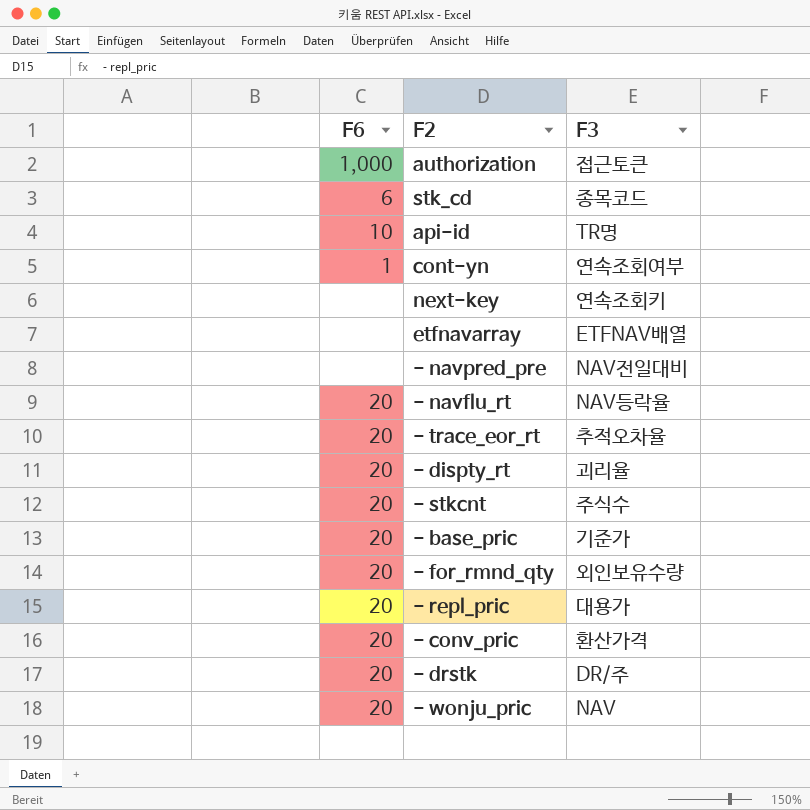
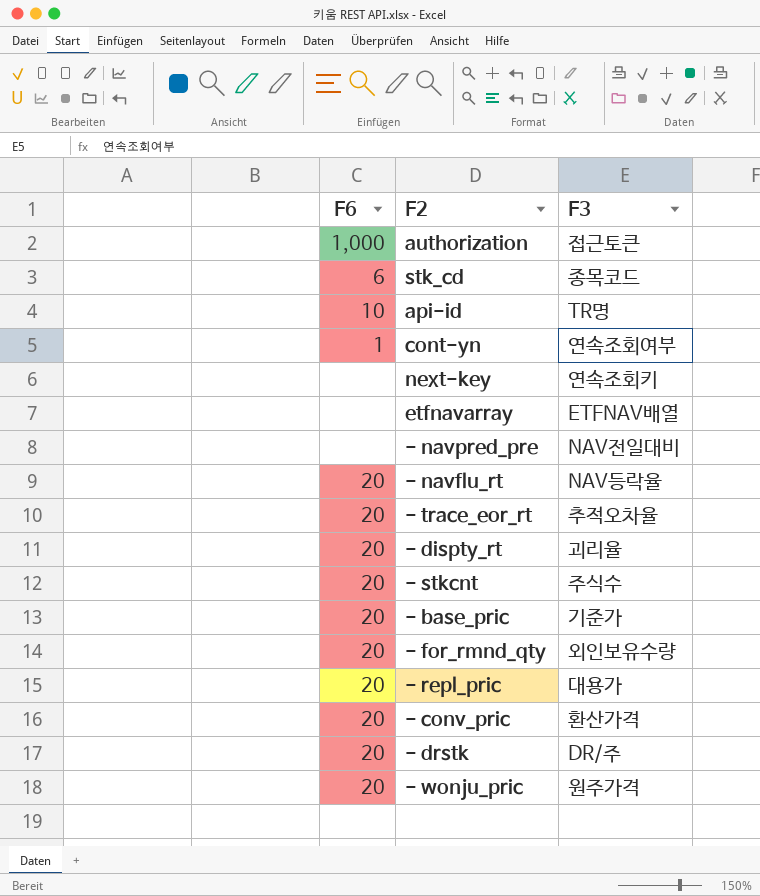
- wonju_pric | F3: NAV -> 원주가격

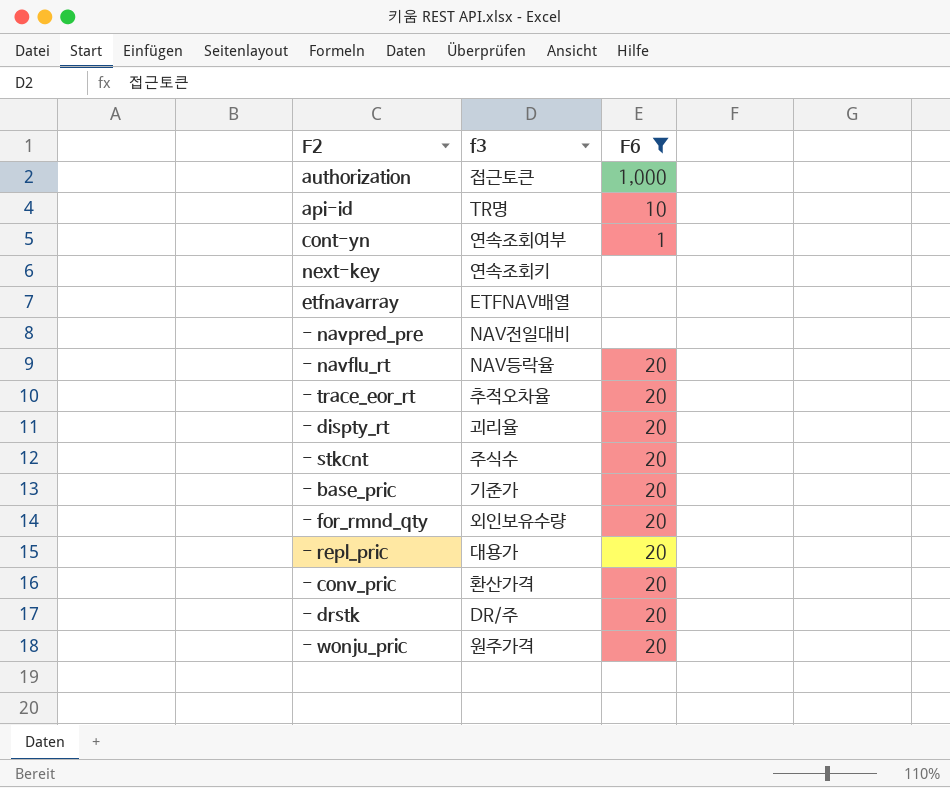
filter: none -> F6 != 6
column name: F3 -> f3
column F6 | position: 1 -> 3

